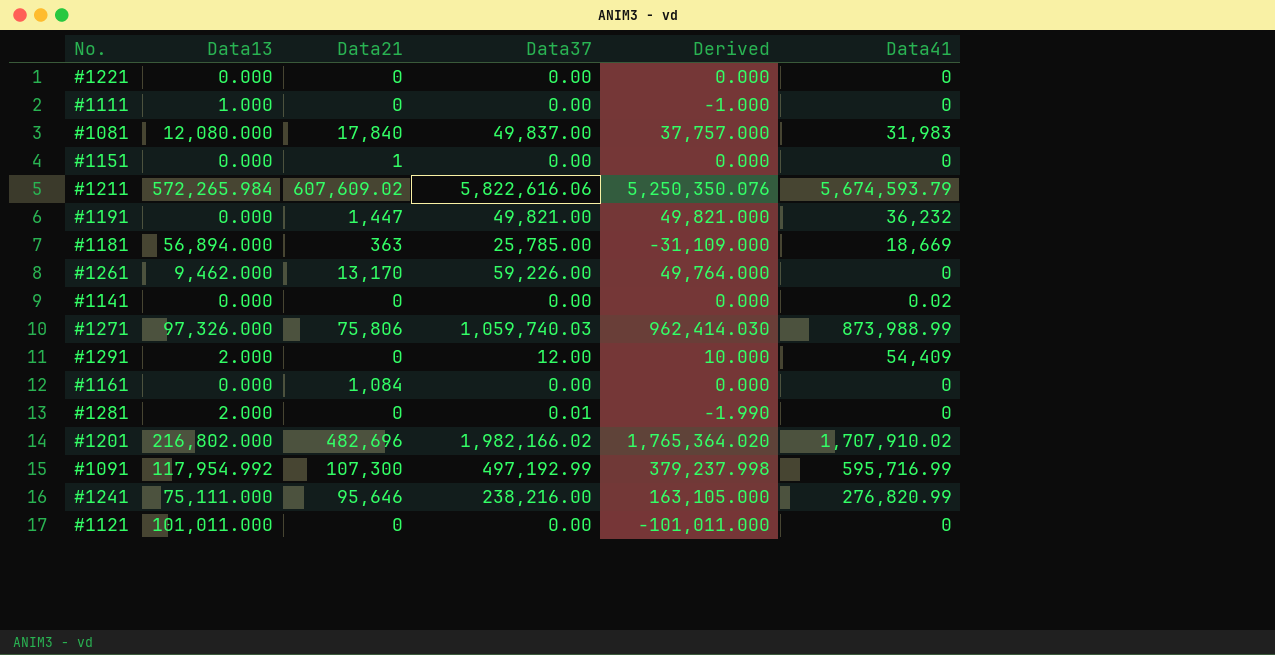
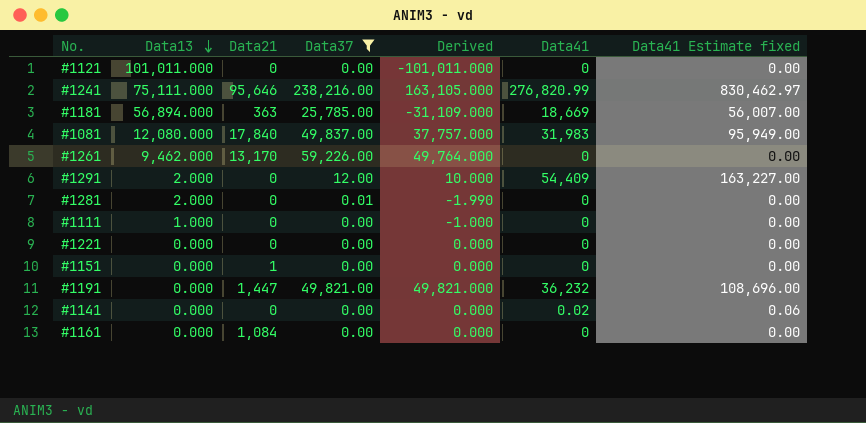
filter: none -> Data37 <= 238,216.00
row order: none -> Data13 descending
column Data41 Estimate fixed | formula: none -> [Data41] * 3

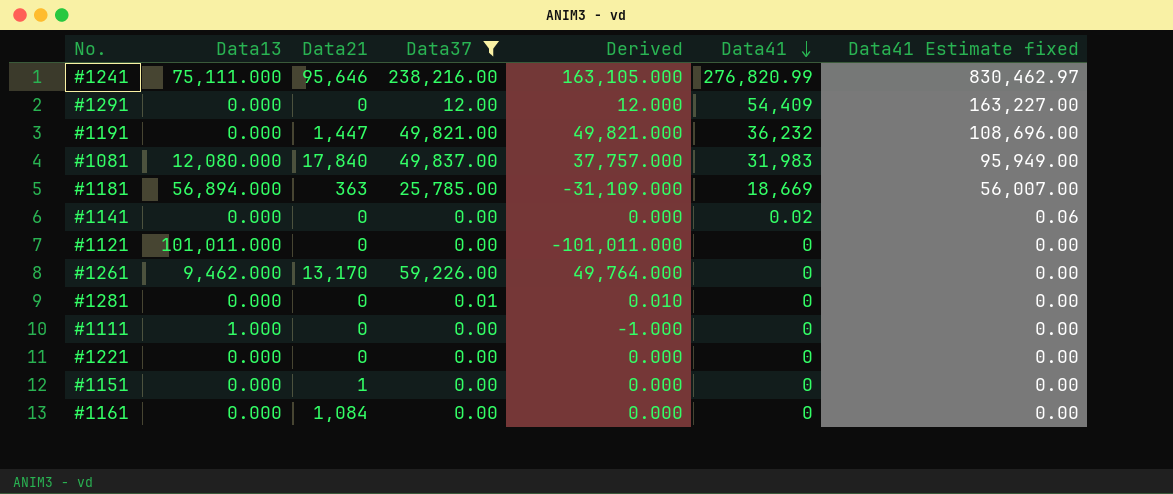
row order: Data13 descending -> Data41 descending
#1291 | Data13: 2.000 -> 0.000
#1291 | Derived: 10.000 -> 12.000
#1281 | Data13: 2.000 -> 0.000
#1281 | Derived: -1.990 -> 0.010

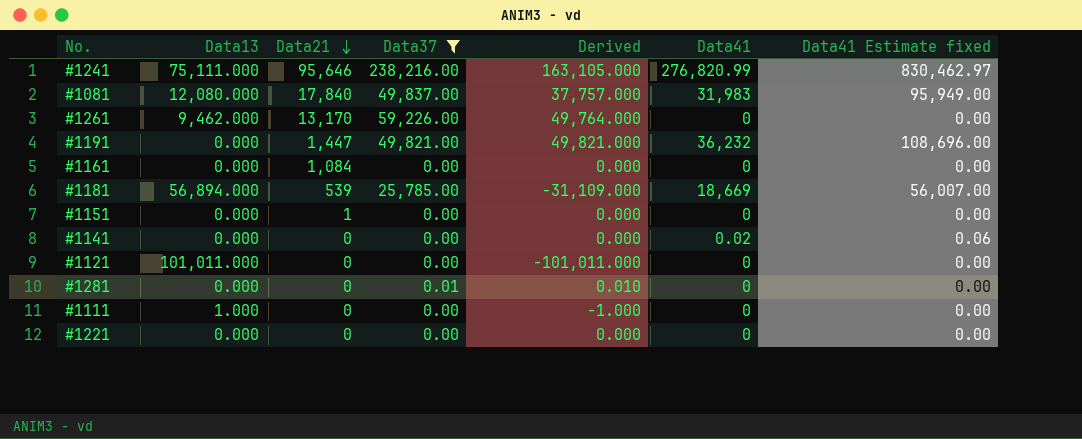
row order: Data41 descending -> Data21 descending
row #1291: 0.000 | 0 | 12.00 | 12.000 | 54,409 | 163,227.00 -> none
#1181 | Data21: 363 -> 539

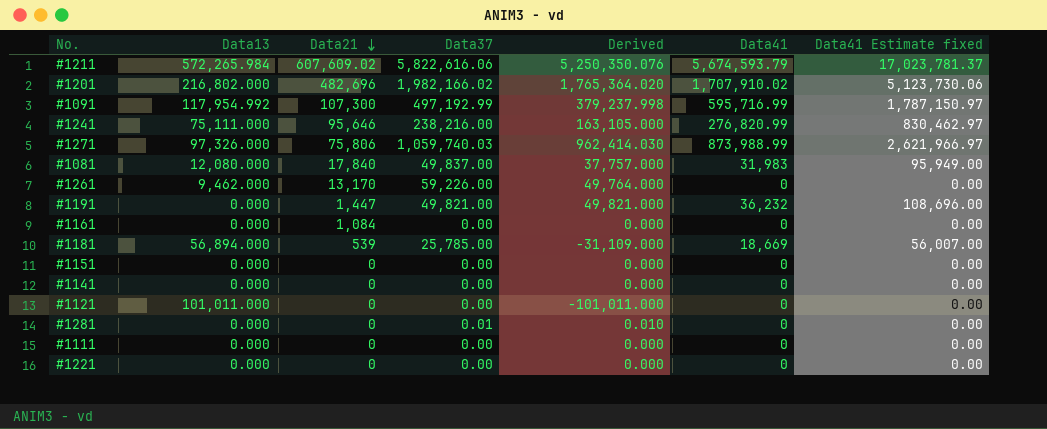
filter: Data37 <= 238,216.00 -> none
#1151 | Data21: 1 -> 0
#1141 | Data41: 0.02 -> 0
#1141 | Data41 Estimate fixed: 0.06 -> 0.00
#1111 | Data13: 1.000 -> 0.000
#1111 | Derived: -1.000 -> 0.000

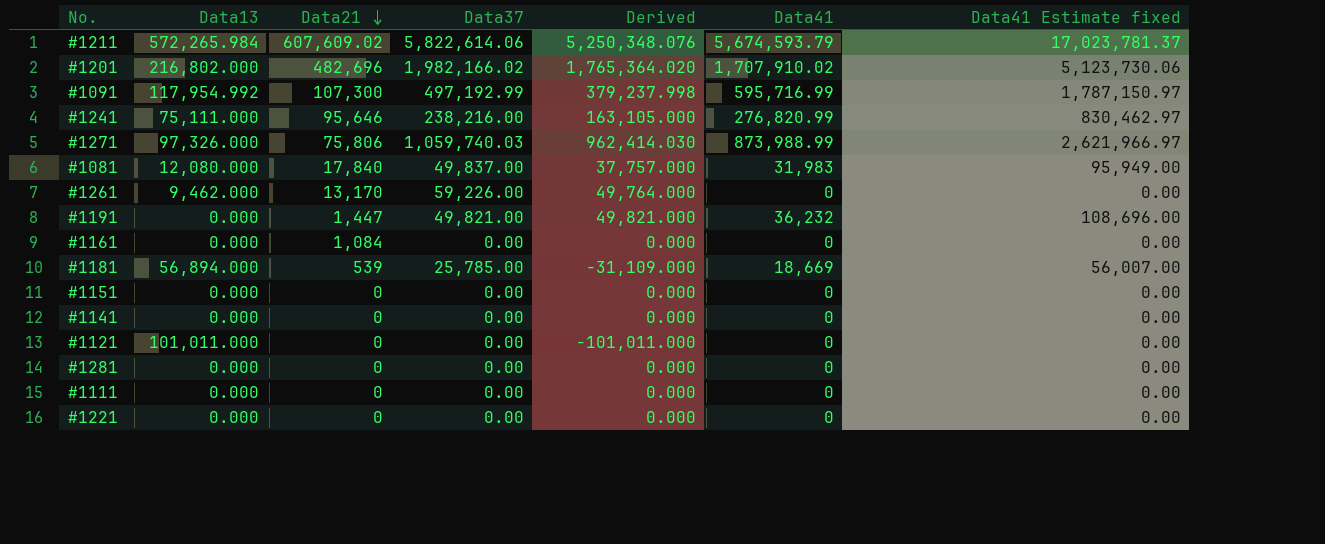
#1211 | Data37: 5,822,616.06 -> 5,822,614.06
#1211 | Derived: 5,250,350.076 -> 5,250,348.076
#1281 | Data37: 0.01 -> 0.00
#1281 | Derived: 0.010 -> 0.000

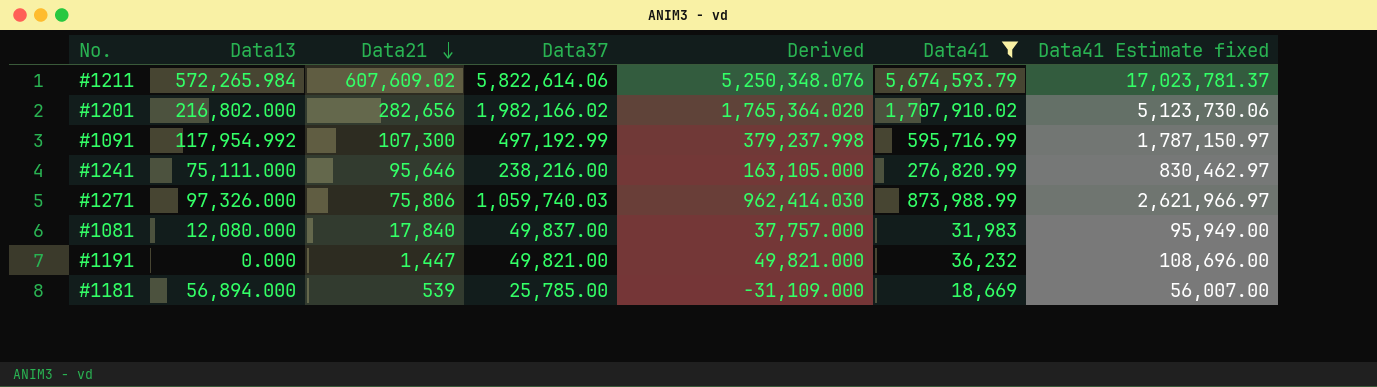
filter: none -> Data41 != 0
#1201 | Data21: 482,696 -> 282,656

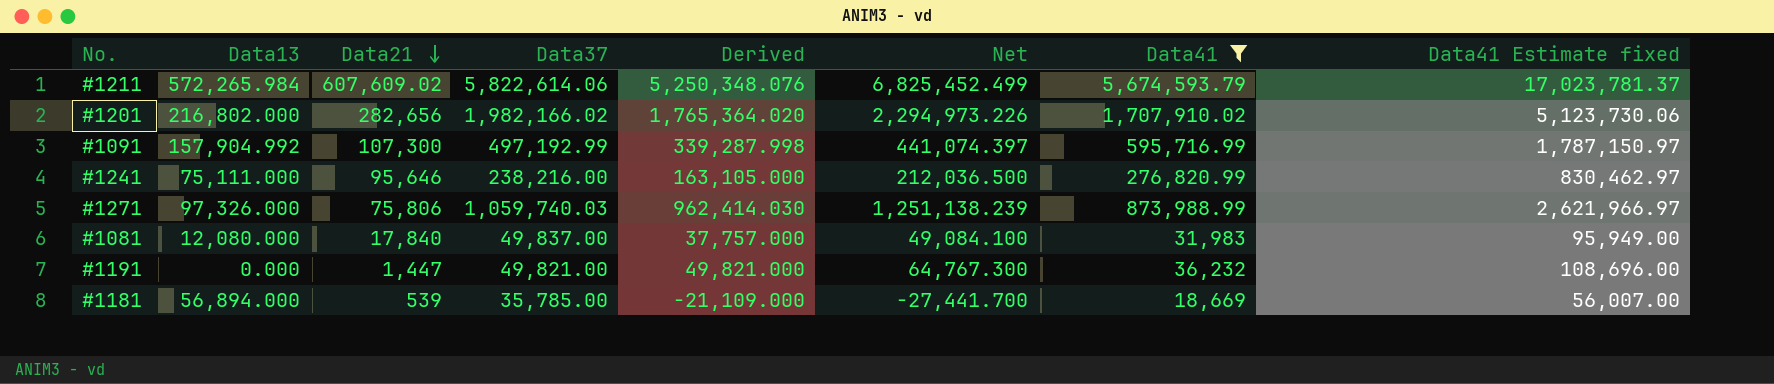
column Net | formula: none -> [Derived] * 1.3
#1091 | Data13: 117,954.992 -> 157,904.992
#1091 | Derived: 379,237.998 -> 339,287.998
#1181 | Data37: 25,785.00 -> 35,785.00
#1181 | Derived: -31,109.000 -> -21,109.000

